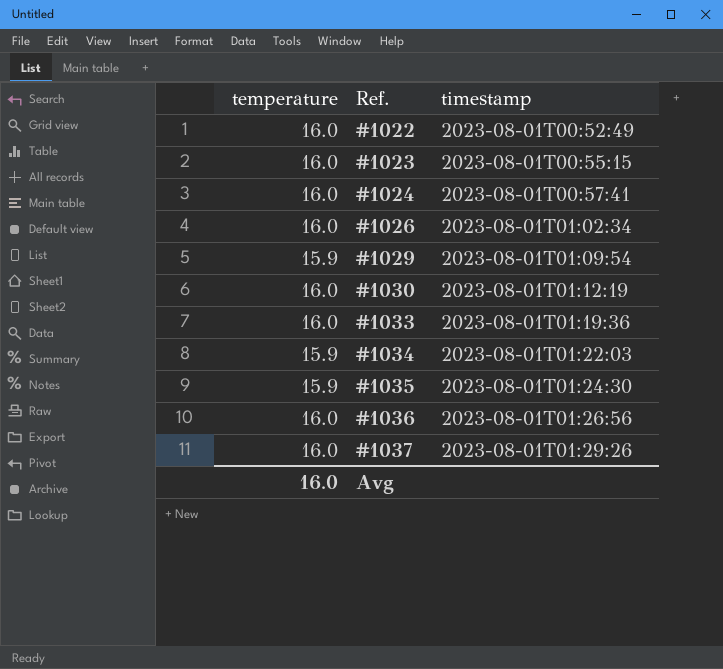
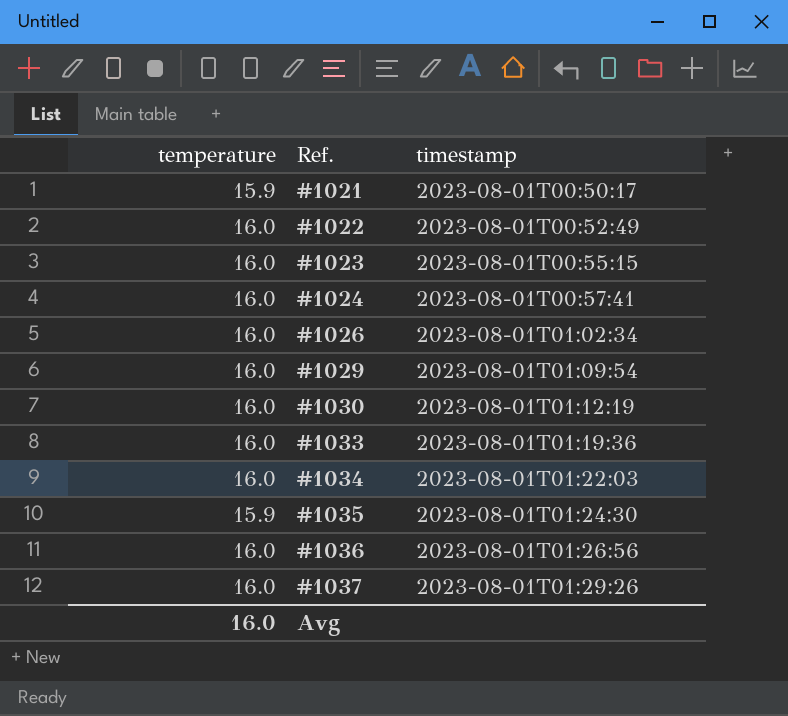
row #1021: none -> 15.9 | 2023-08-01T00:50:17
#1029 | temperature: 15.9 -> 16.0
#1034 | temperature: 15.9 -> 16.0

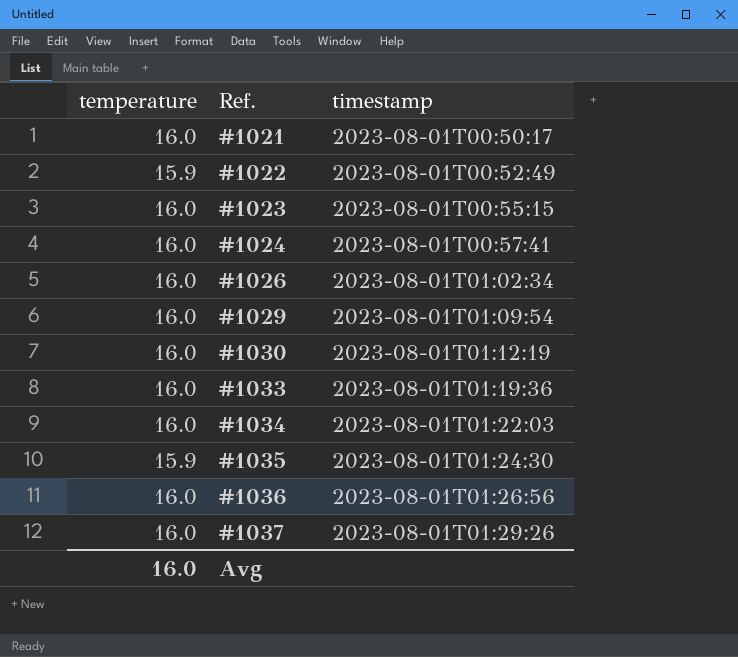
#1021 | temperature: 15.9 -> 16.0
#1022 | temperature: 16.0 -> 15.9

